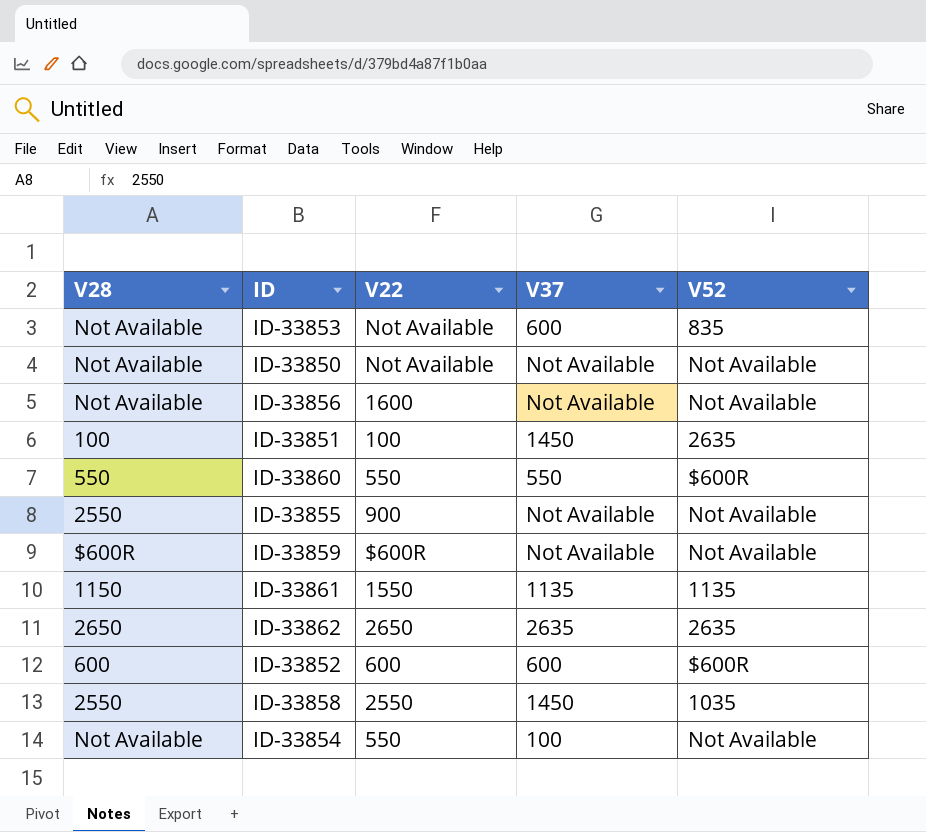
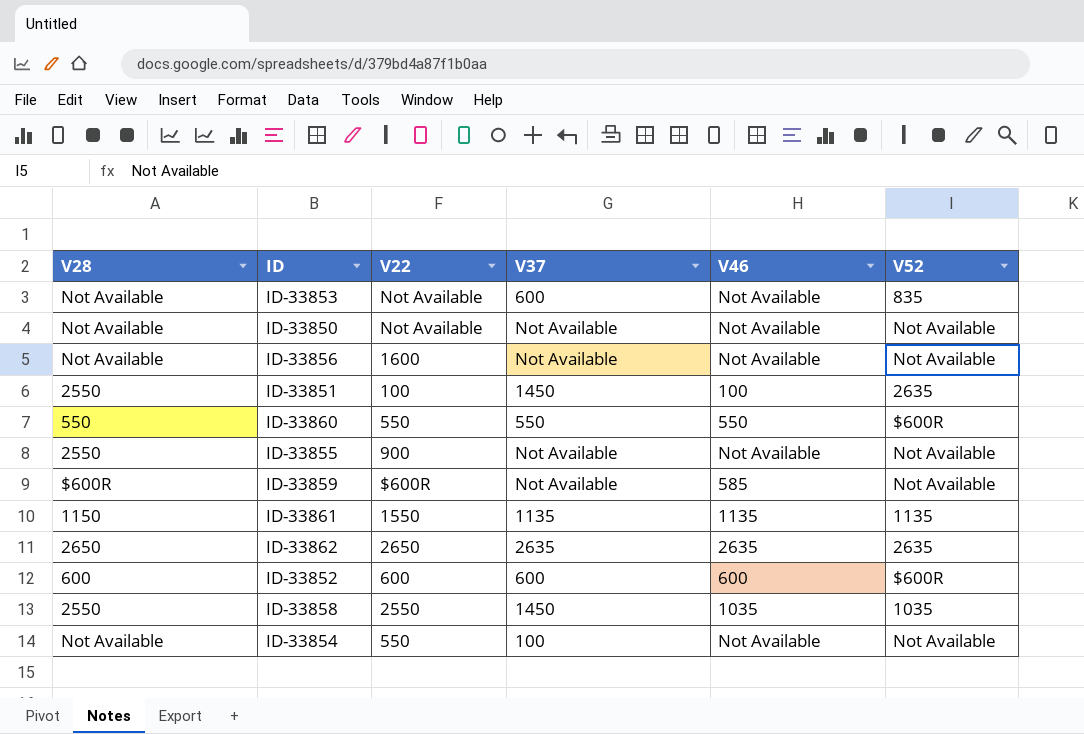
column V46 | position: none -> 5
ID-33851 | V28: 100 -> 2550

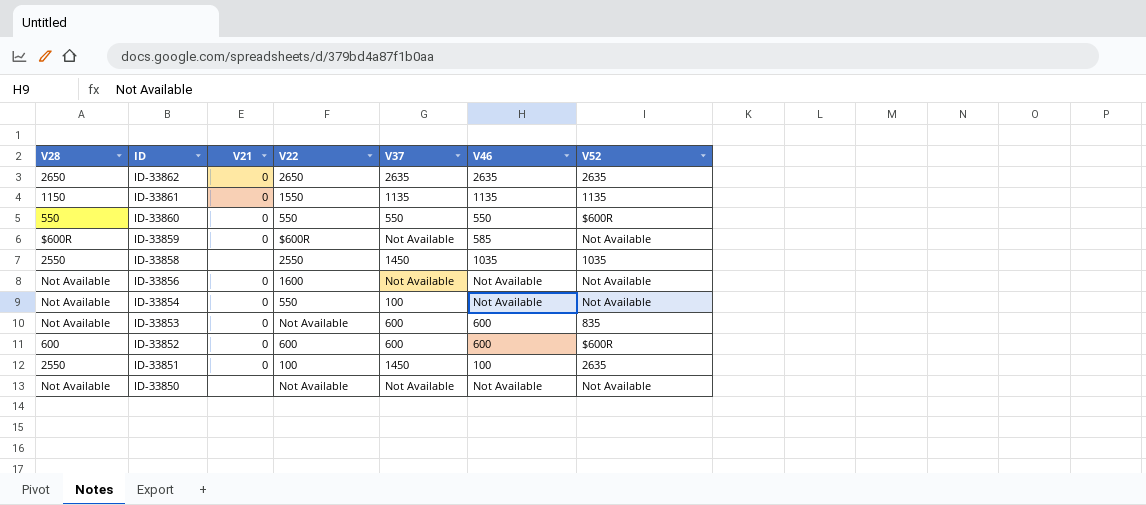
row order: none -> ID descending
column V21 | position: none -> 3
row ID-33855: 2550 | 900 | Not Available | Not Available | Not Available -> none
ID-33853 | V46: Not Available -> 600

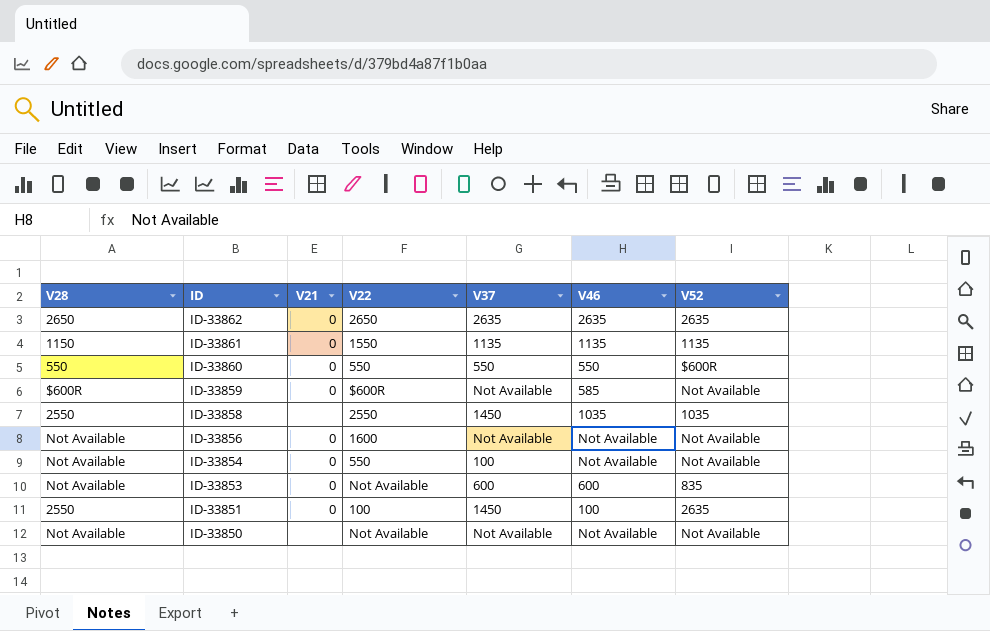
row ID-33852: 600 | 0 | 600 | 600 | 600 | $600R -> none

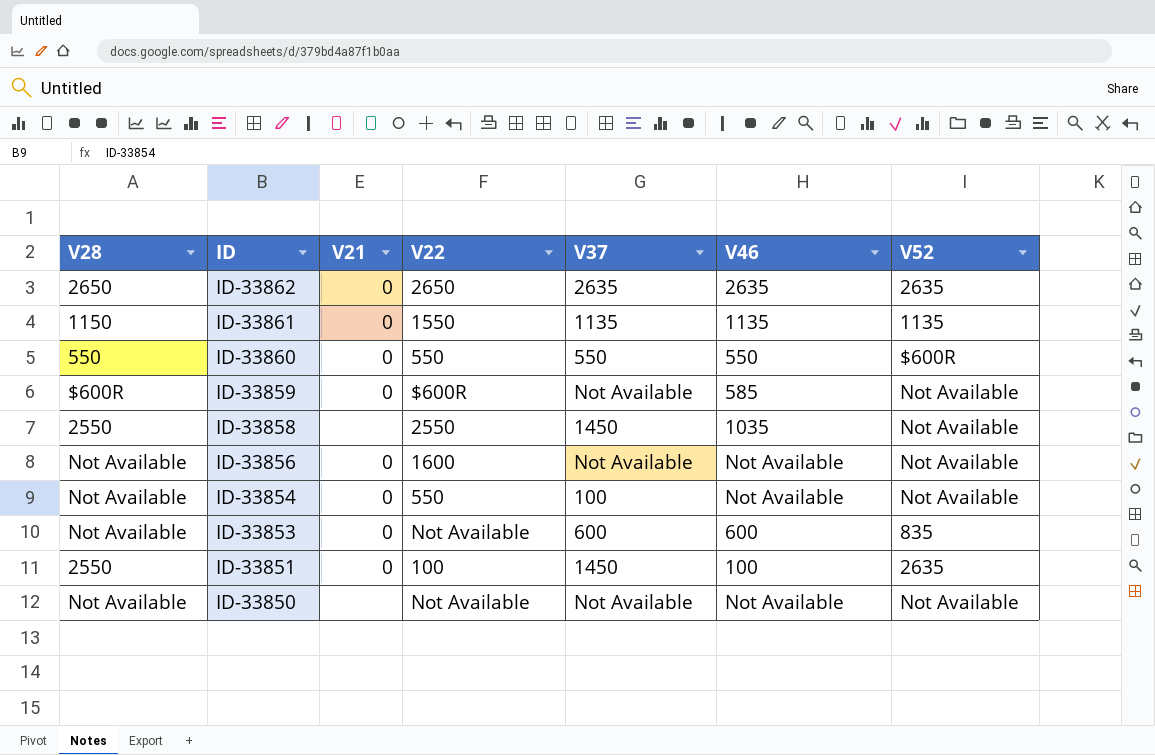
ID-33858 | V52: 1035 -> Not Available

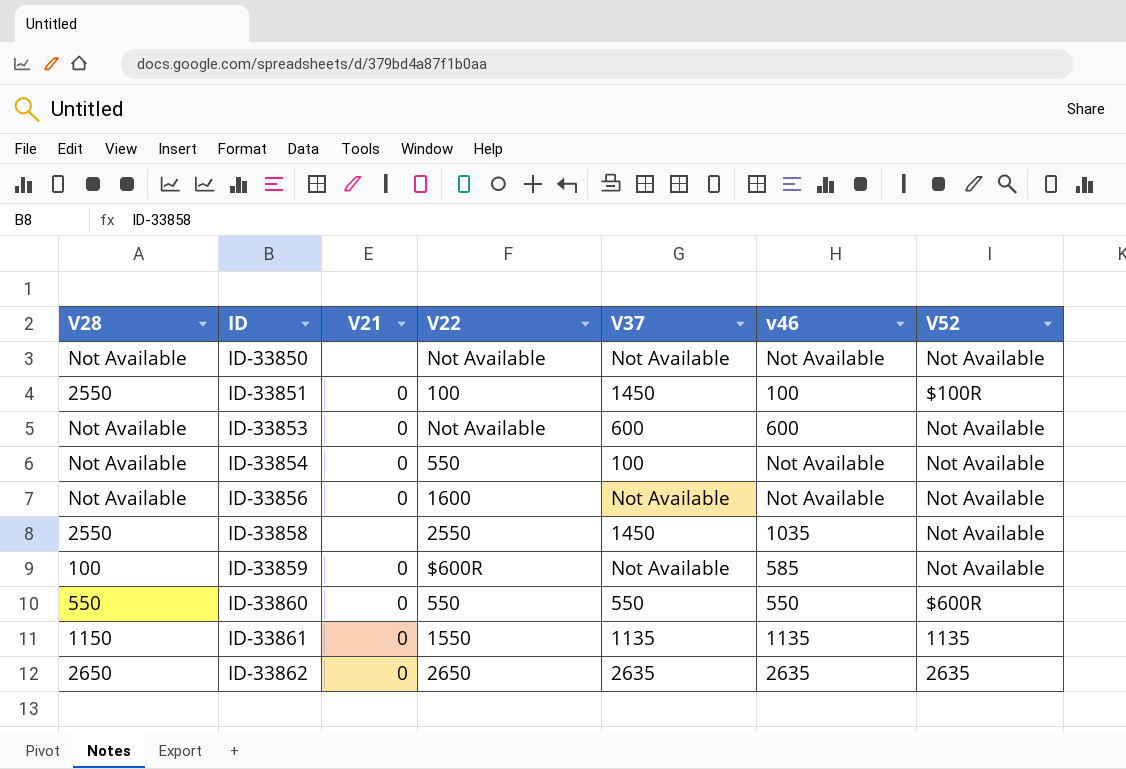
row order: ID descending -> ID ascending
column name: V46 -> v46
ID-33851 | V52: 2635 -> $100R
ID-33853 | V52: 835 -> Not Available
ID-33859 | V28: $600R -> 100

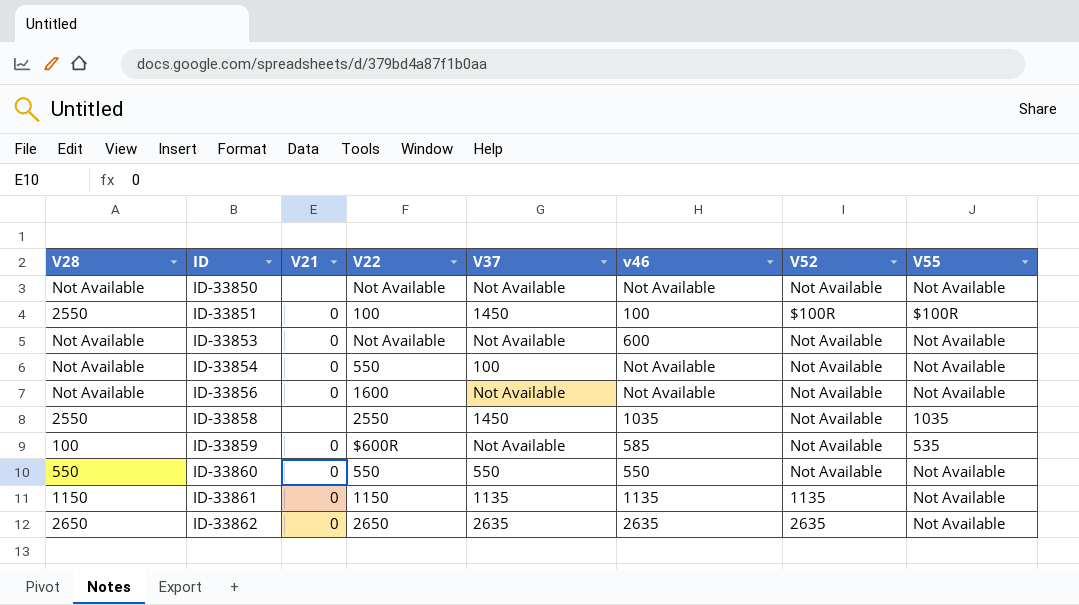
column V55 | position: none -> 8
ID-33853 | V37: 600 -> Not Available
ID-33860 | V52: $600R -> Not Available
ID-33861 | V22: 1550 -> 1150

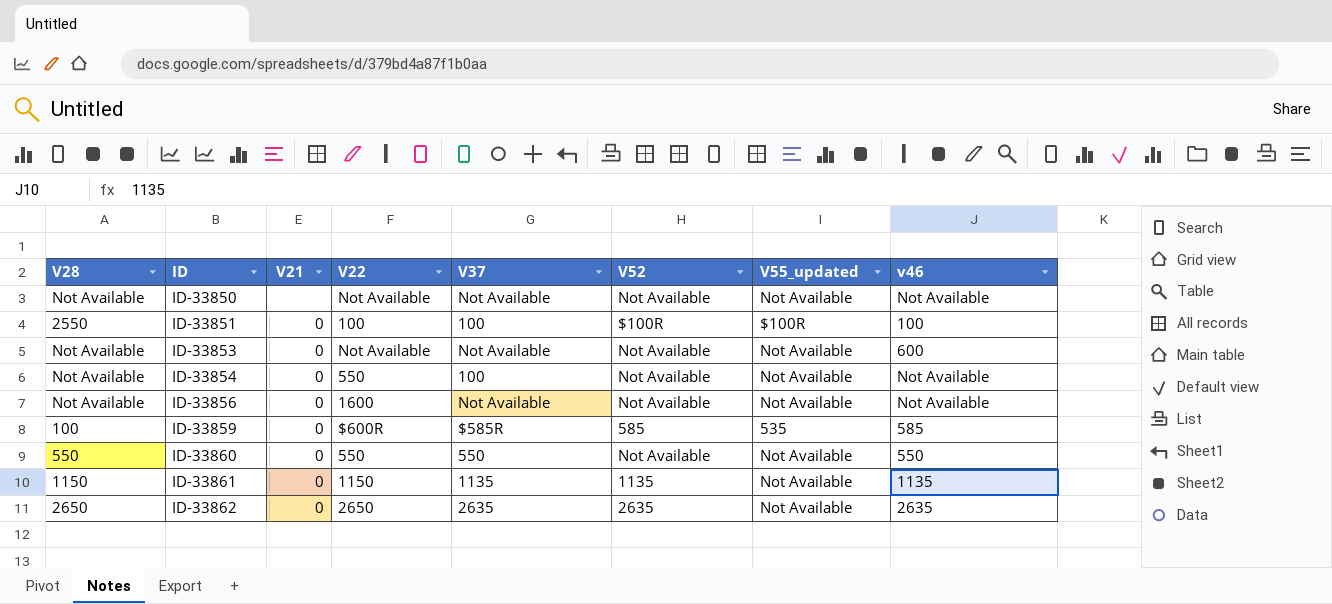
column name: V55 -> V55_updated
column v46 | position: 6 -> 8
row ID-33858: 2550 | none | 2550 | 1450 | 1035 | Not Available | 1035 -> none
ID-33851 | V37: 1450 -> 100
ID-33859 | V37: Not Available -> $585R
ID-33859 | V52: Not Available -> 585

